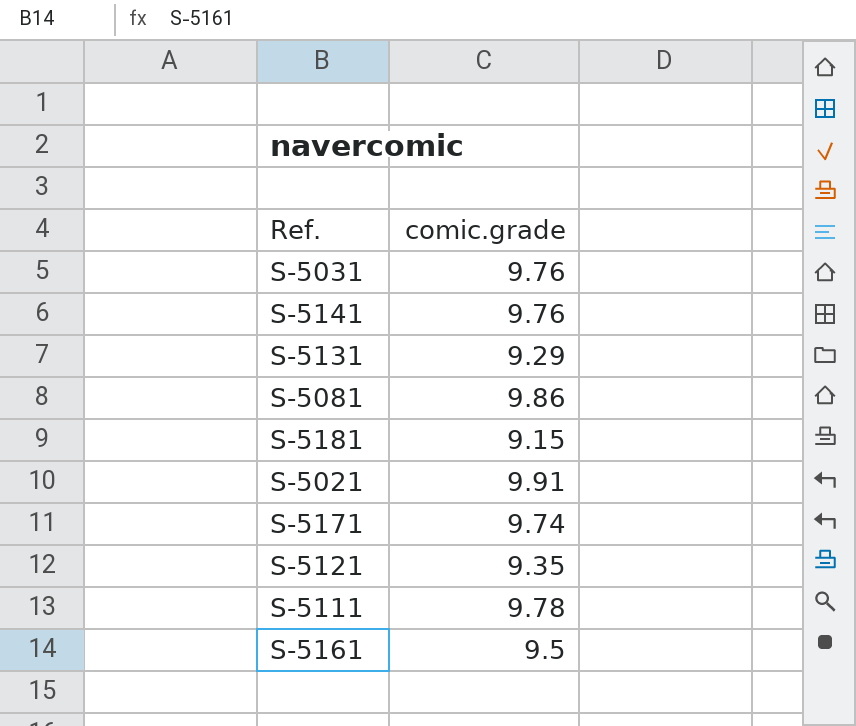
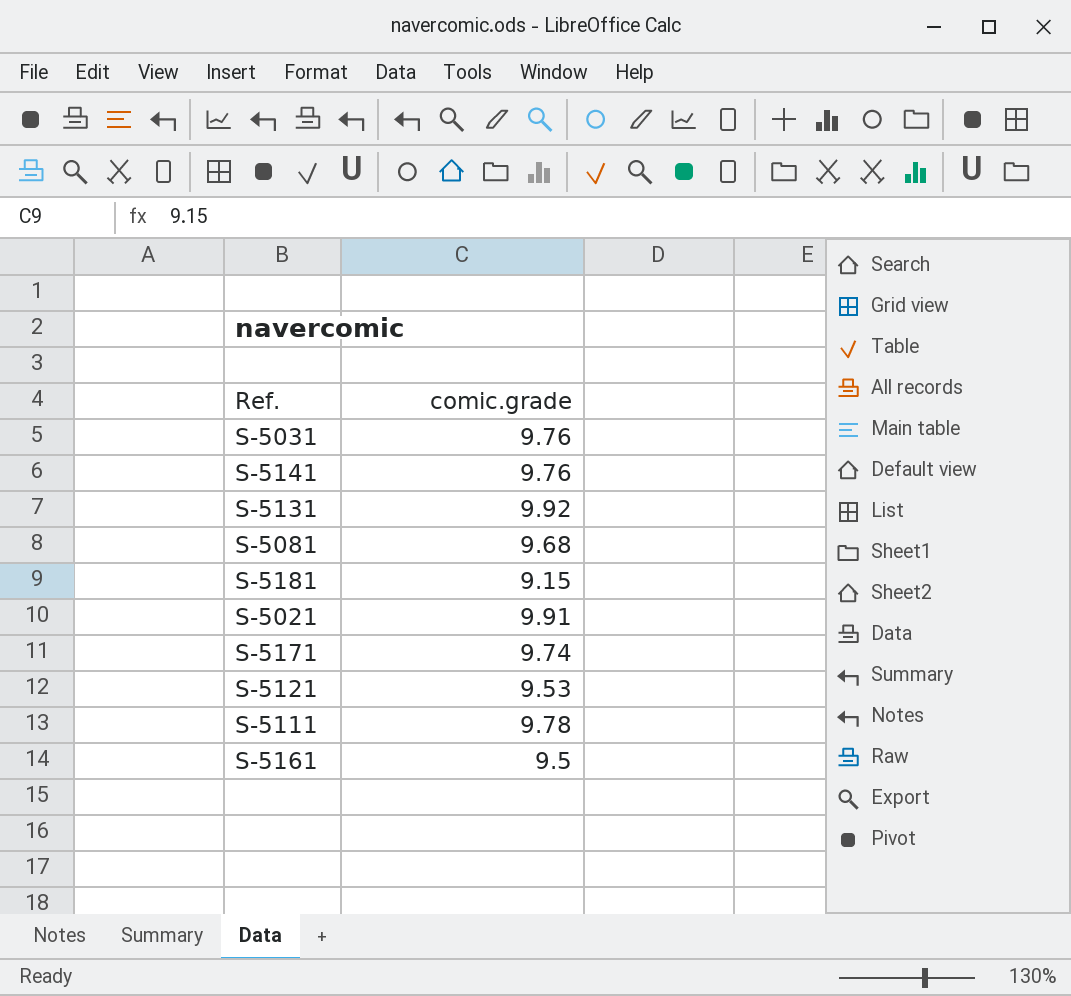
S-5131 | comic.grade: 9.29 -> 9.92
S-5081 | comic.grade: 9.86 -> 9.68
S-5121 | comic.grade: 9.35 -> 9.53

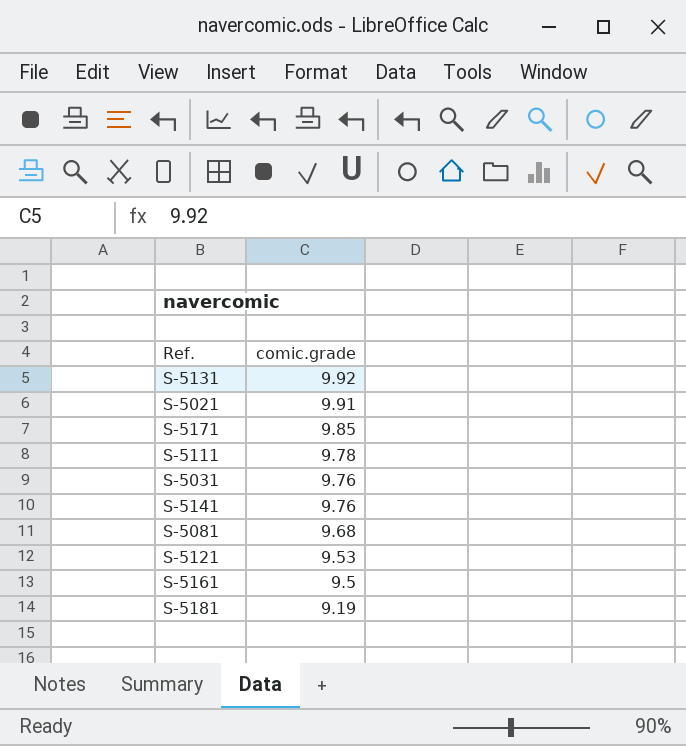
row order: none -> comic.grade descending
S-5171 | comic.grade: 9.74 -> 9.85
S-5181 | comic.grade: 9.15 -> 9.19

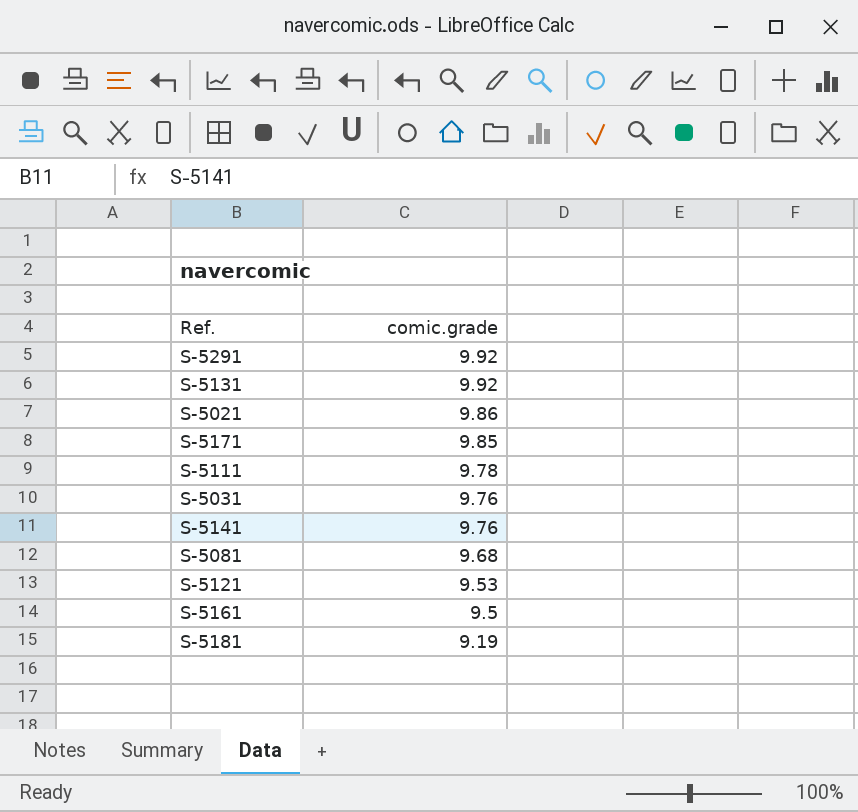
row S-5291: none -> 9.92
S-5021 | comic.grade: 9.91 -> 9.86

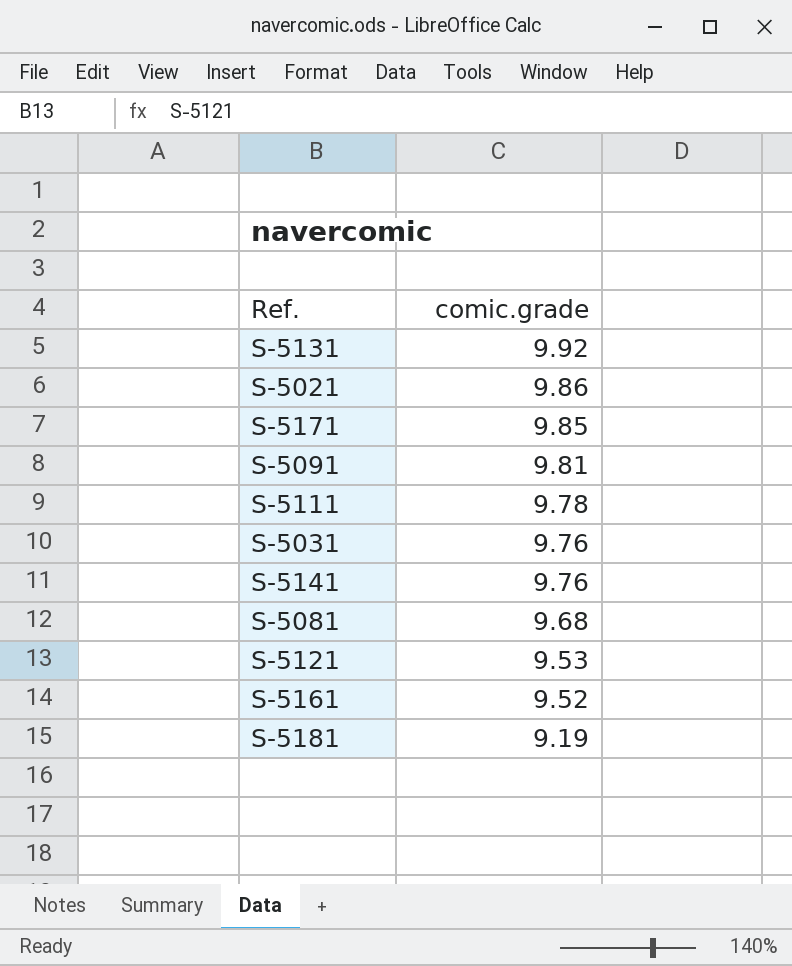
row S-5291: 9.92 -> none
row S-5091: none -> 9.81
S-5161 | comic.grade: 9.5 -> 9.52

